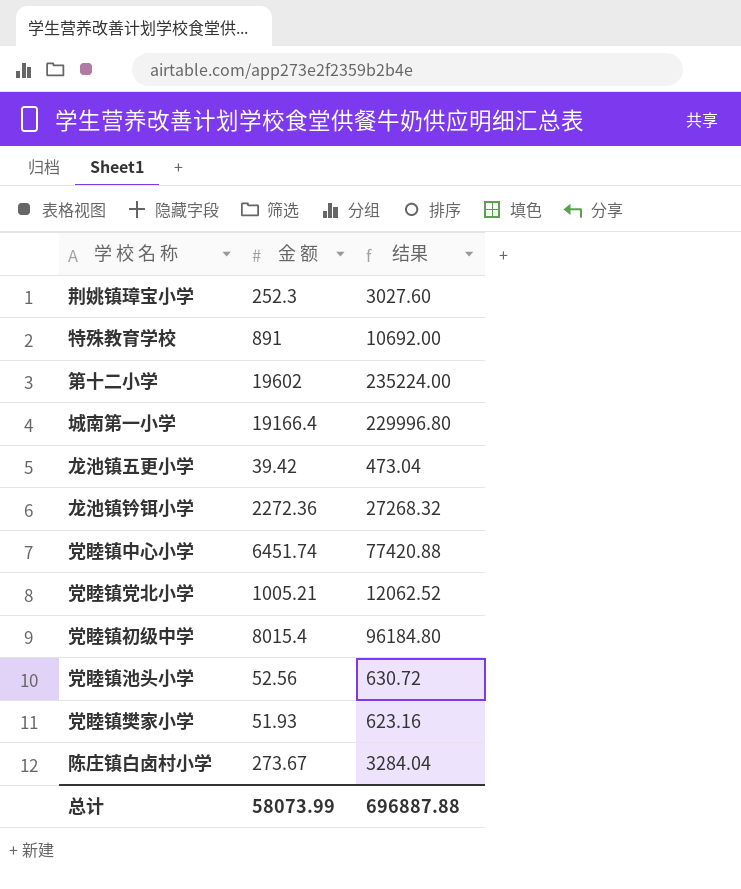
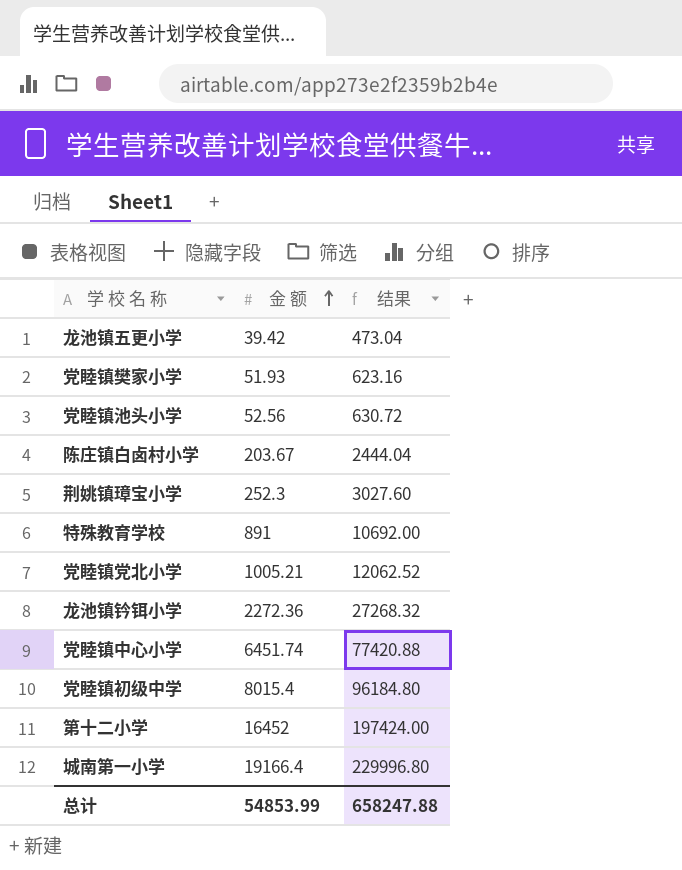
row order: none -> 金 额 ascending
陈庄镇白卤村小学 | 金 额: 273.67 -> 203.67
陈庄镇白卤村小学 | 结果: 3284.04 -> 2444.04
第十二小学 | 金 额: 19602 -> 16452
第十二小学 | 结果: 235224.00 -> 197424.00
总计 | 金 额: 58073.99 -> 54853.99
总计 | 结果: 696887.88 -> 658247.88

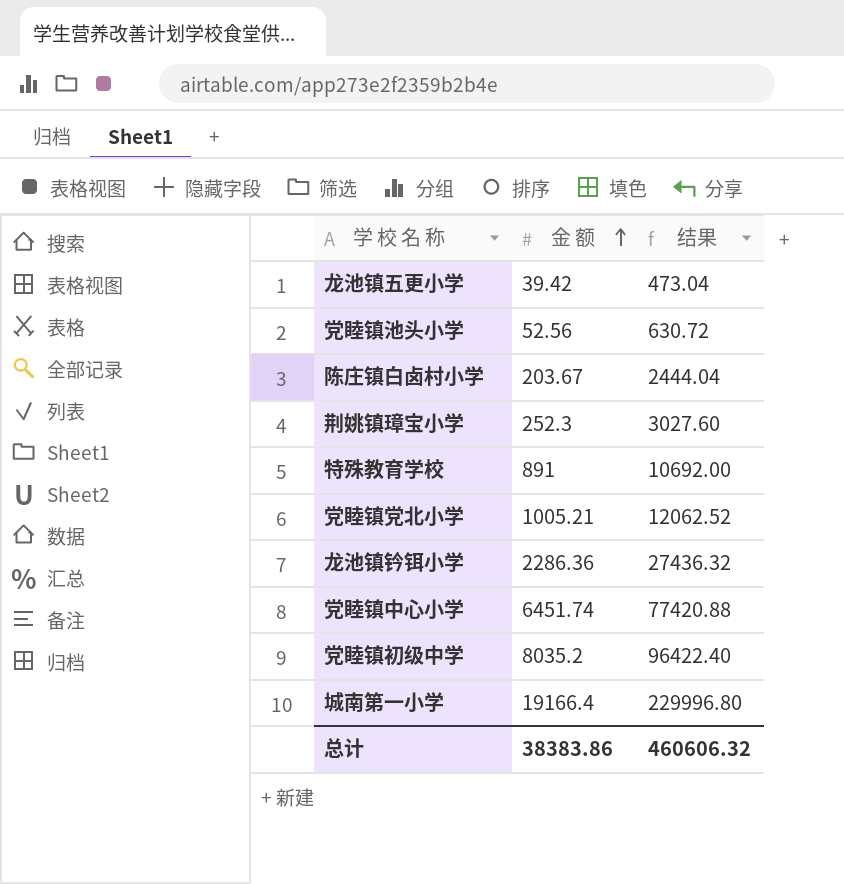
row 党睦镇樊家小学: 51.93 | 623.16 -> none
row 第十二小学: 16452 | 197424.00 -> none
龙池镇钤铒小学 | 金 额: 2272.36 -> 2286.36
龙池镇钤铒小学 | 结果: 27268.32 -> 27436.32
党睦镇初级中学 | 金 额: 8015.4 -> 8035.2
党睦镇初级中学 | 结果: 96184.80 -> 96422.40
总计 | 金 额: 54853.99 -> 38383.86
总计 | 结果: 658247.88 -> 460606.32

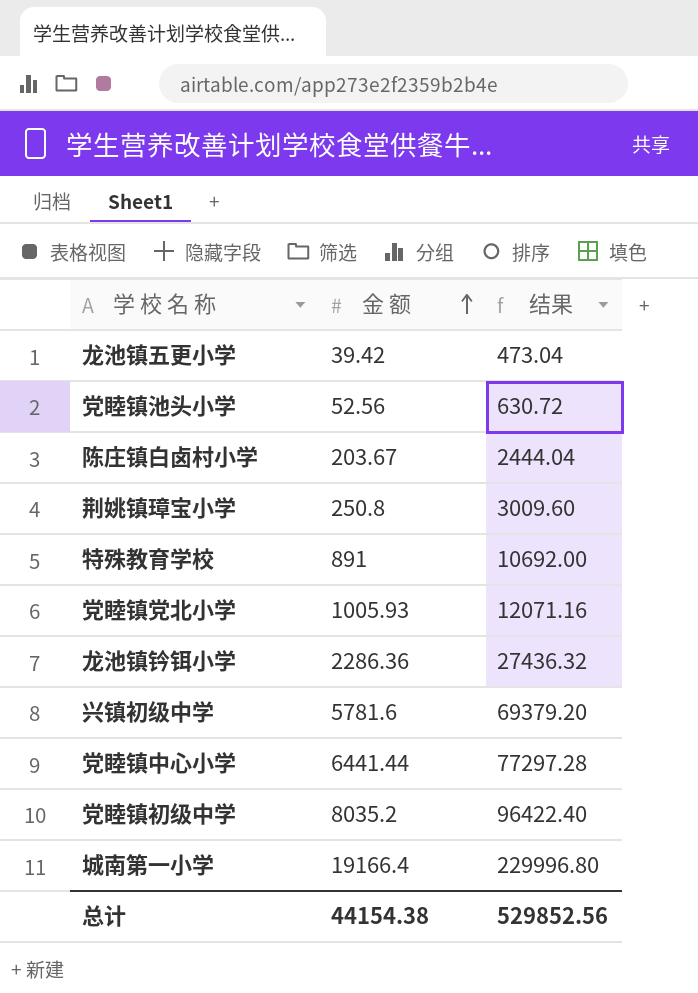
荆姚镇璋宝小学 | 金 额: 252.3 -> 250.8
荆姚镇璋宝小学 | 结果: 3027.60 -> 3009.60
党睦镇党北小学 | 金 额: 1005.21 -> 1005.93
党睦镇党北小学 | 结果: 12062.52 -> 12071.16
row 兴镇初级中学: none -> 5781.6 | 69379.20
党睦镇中心小学 | 金 额: 6451.74 -> 6441.44
党睦镇中心小学 | 结果: 77420.88 -> 77297.28
总计 | 金 额: 38383.86 -> 44154.38
总计 | 结果: 460606.32 -> 529852.56

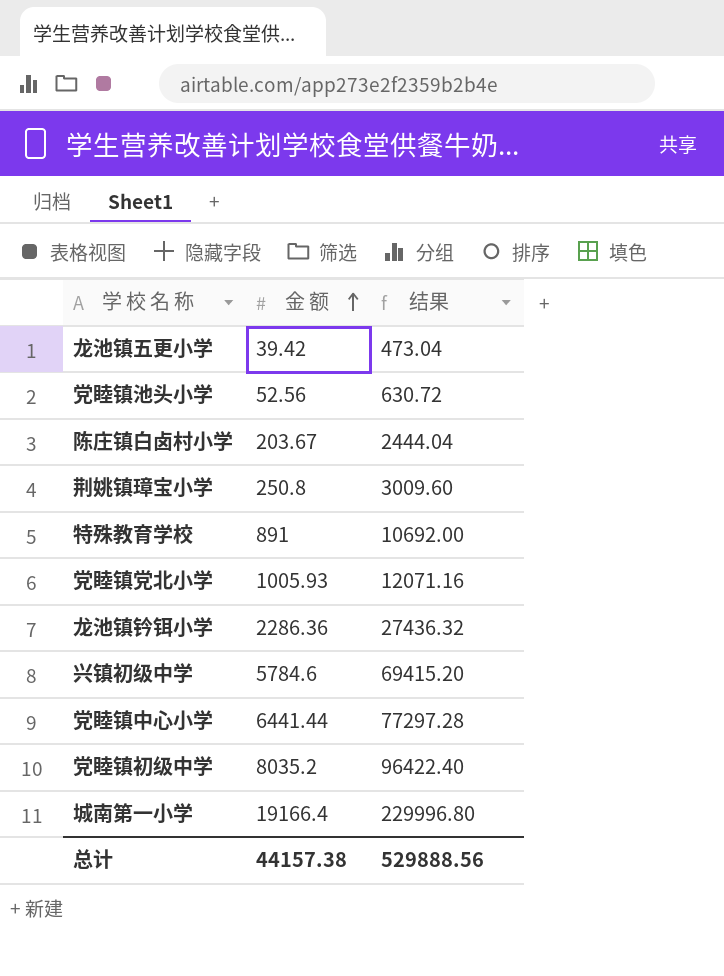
兴镇初级中学 | 金 额: 5781.6 -> 5784.6
兴镇初级中学 | 结果: 69379.20 -> 69415.20
总计 | 金 额: 44154.38 -> 44157.38
总计 | 结果: 529852.56 -> 529888.56

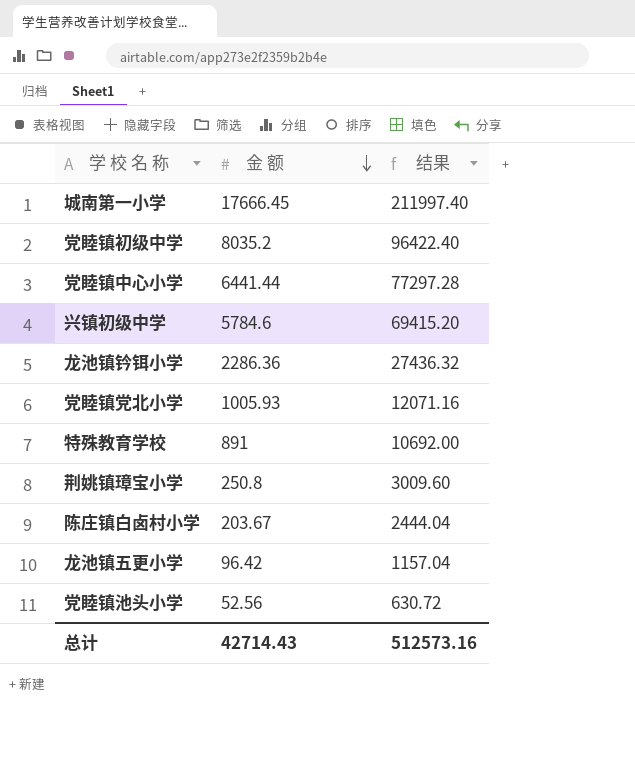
row order: 金 额 ascending -> 金 额 descending
城南第一小学 | 金 额: 19166.4 -> 17666.45
城南第一小学 | 结果: 229996.80 -> 211997.40
龙池镇五更小学 | 金 额: 39.42 -> 96.42
龙池镇五更小学 | 结果: 473.04 -> 1157.04
总计 | 金 额: 44157.38 -> 42714.43
总计 | 结果: 529888.56 -> 512573.16

